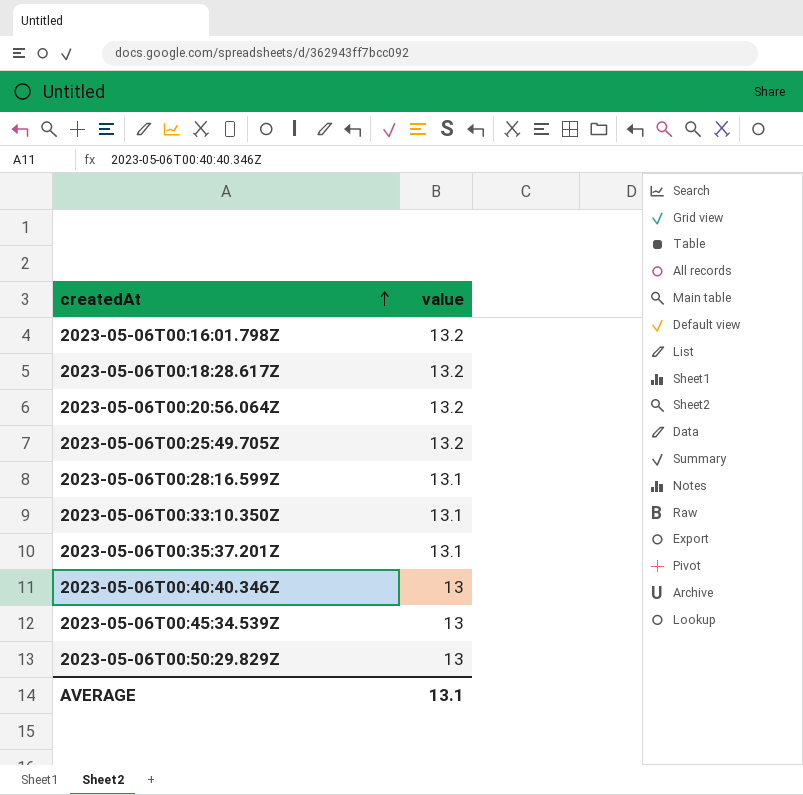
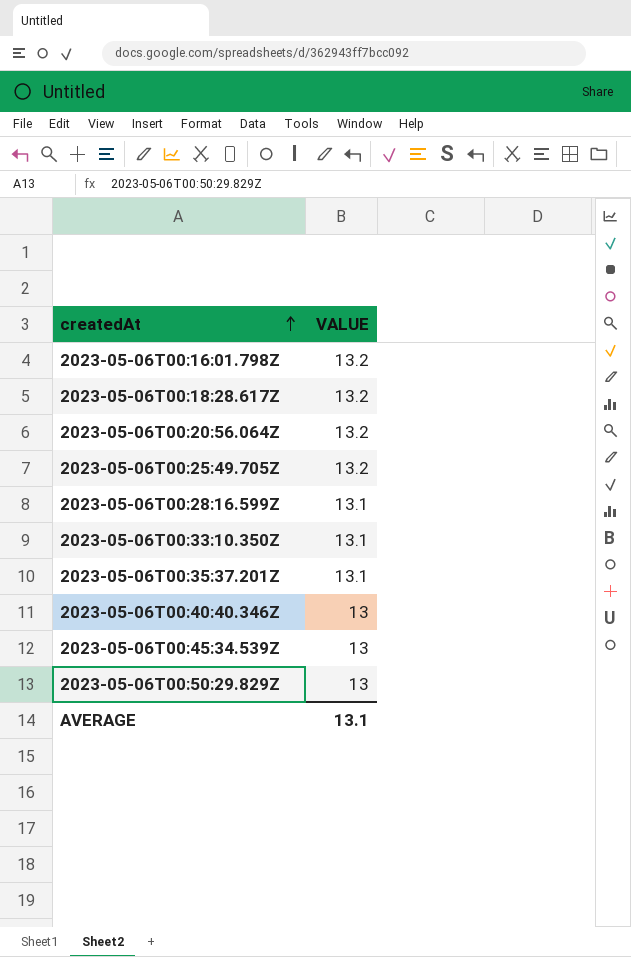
column name: value -> VALUE

